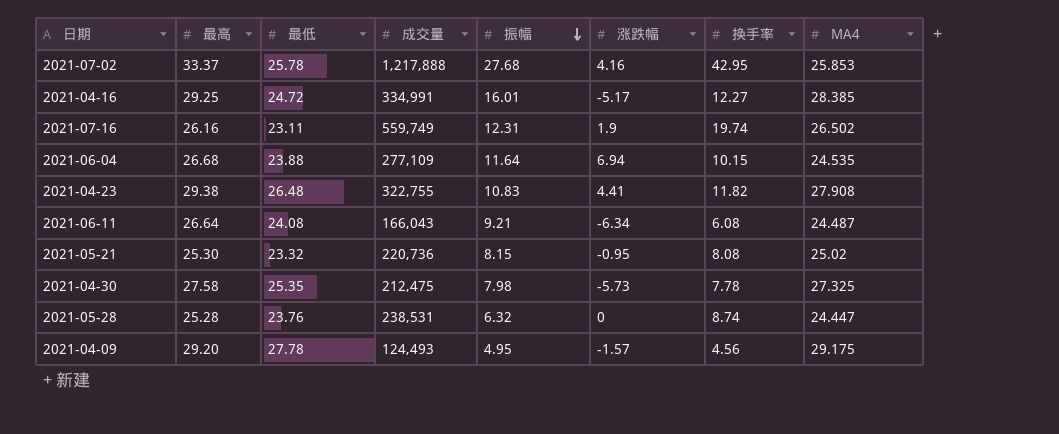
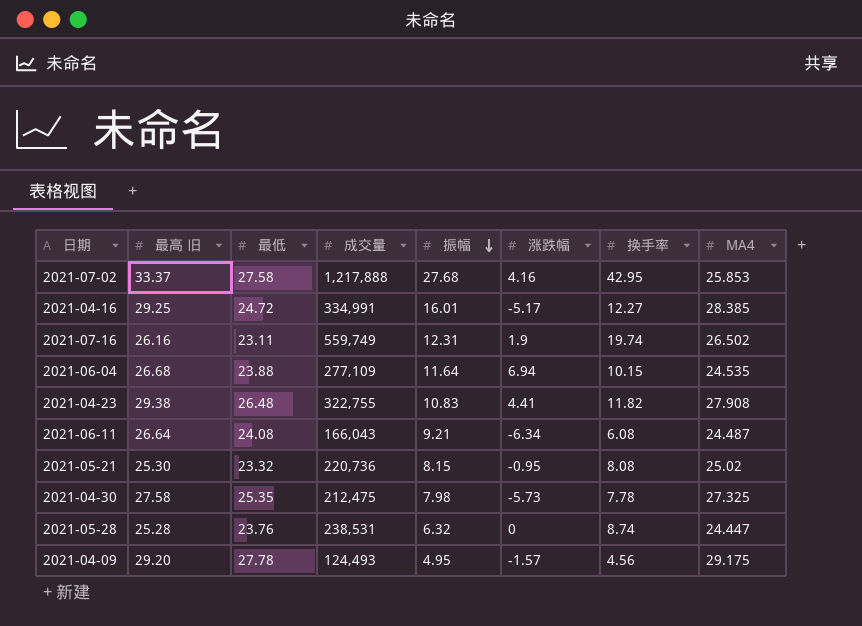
column name: 最高 -> 最高 旧
2021-07-02 | 最低: 25.78 -> 27.58

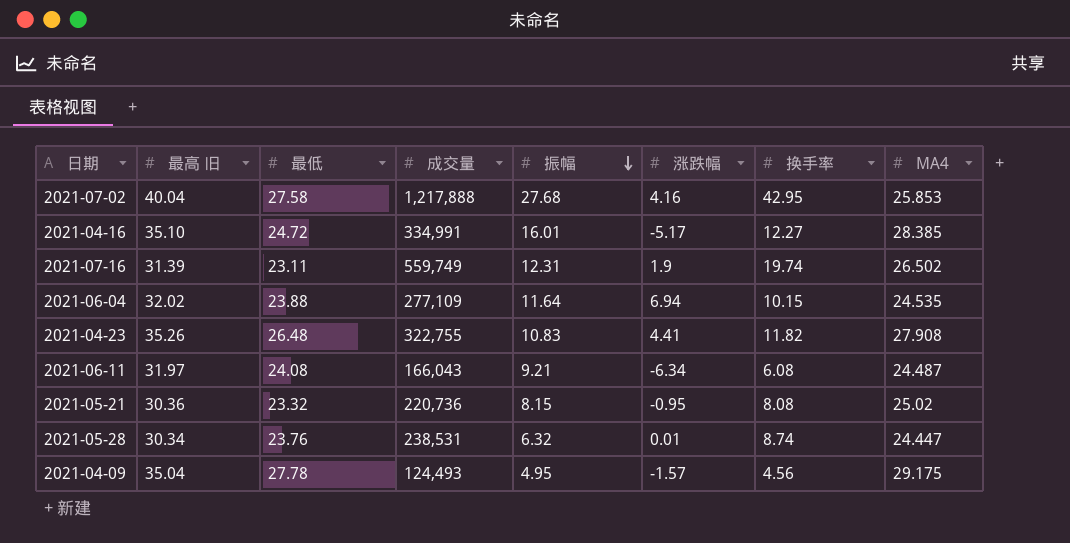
row 2021-04-30: 27.58 | 25.35 | 212,475 | 7.98 | -5.73 | 7.78 | 27.325 -> none
2021-07-02 | 最高 旧: 33.37 -> 40.04
2021-04-16 | 最高 旧: 29.25 -> 35.10
2021-07-16 | 最高 旧: 26.16 -> 31.39
2021-06-04 | 最高 旧: 26.68 -> 32.02
2021-04-23 | 最高 旧: 29.38 -> 35.26
2021-06-11 | 最高 旧: 26.64 -> 31.97
2021-05-21 | 最高 旧: 25.30 -> 30.36
2021-05-28 | 最高 旧: 25.28 -> 30.34
2021-05-28 | 涨跌幅: 0 -> 0.01
2021-04-09 | 最高 旧: 29.20 -> 35.04

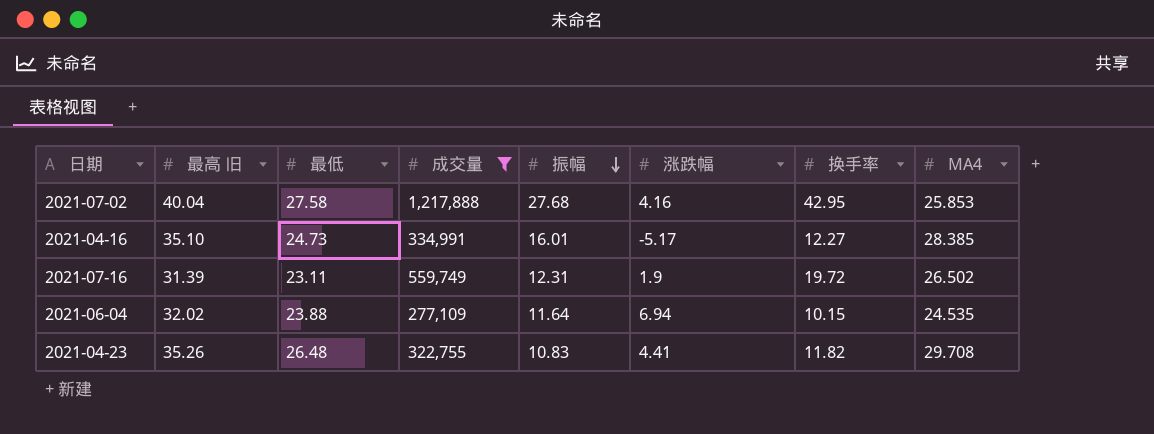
filter: none -> 成交量 >= 277,109
2021-04-16 | 最低: 24.72 -> 24.73
2021-07-16 | 换手率: 19.74 -> 19.72
2021-04-23 | MA4: 27.908 -> 29.708

